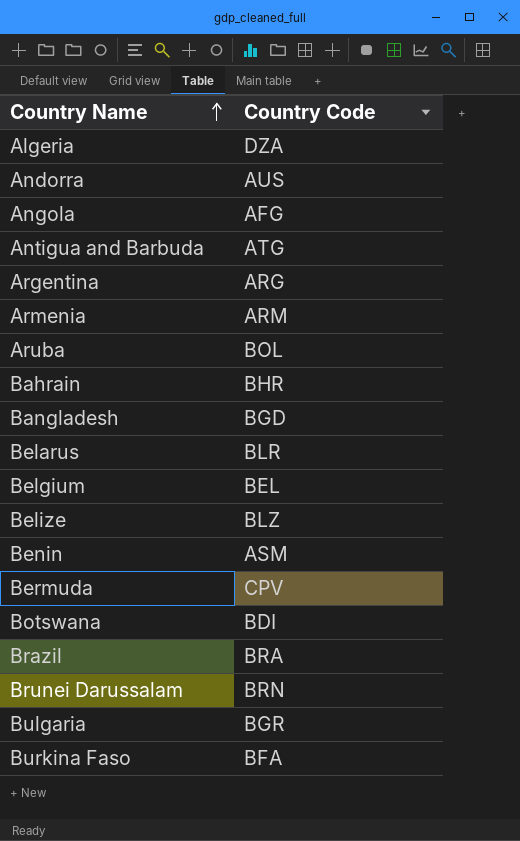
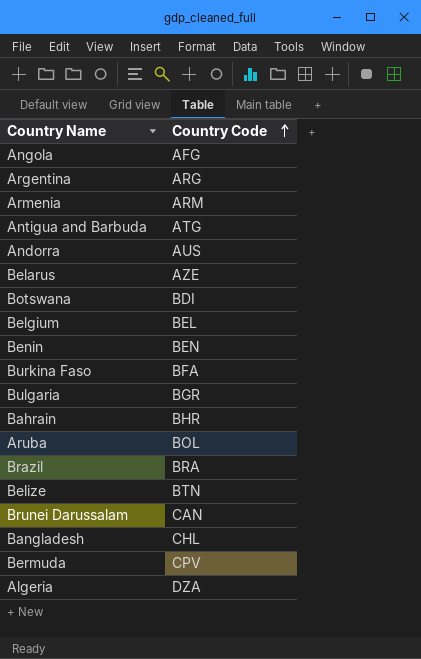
row order: Country Name ascending -> Country Code ascending
Belarus | Country Code: BLR -> AZE
Benin | Country Code: ASM -> BEN
Belize | Country Code: BLZ -> BTN
Brunei Darussalam | Country Code: BRN -> CAN
Bangladesh | Country Code: BGD -> CHL

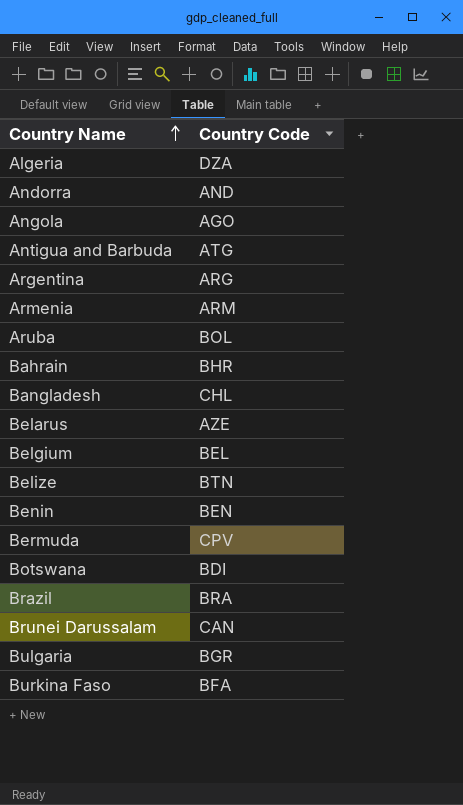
row order: Country Code ascending -> Country Name ascending
Andorra | Country Code: AUS -> AND
Angola | Country Code: AFG -> AGO

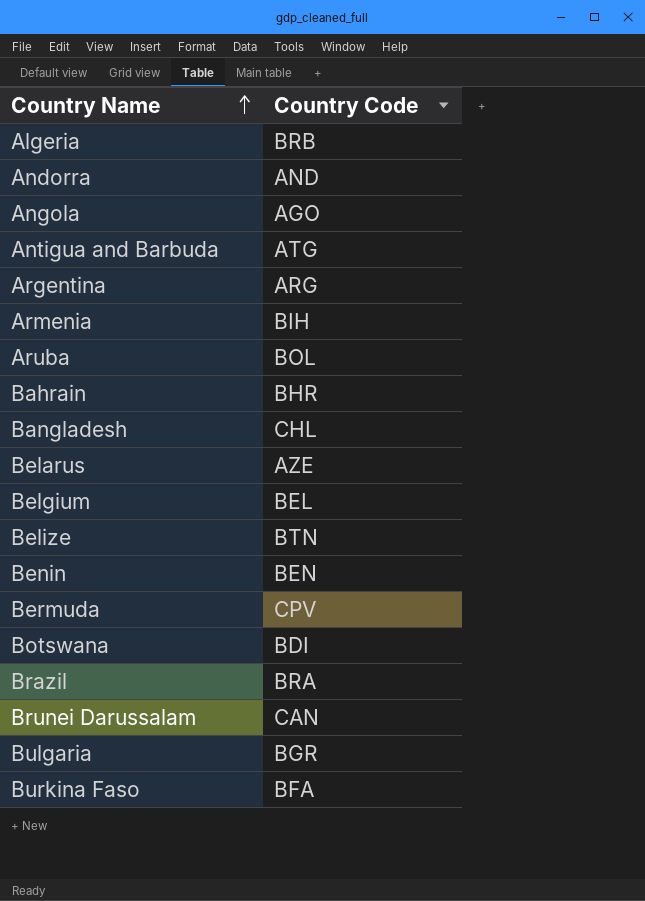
Algeria | Country Code: DZA -> BRB
Armenia | Country Code: ARM -> BIH

